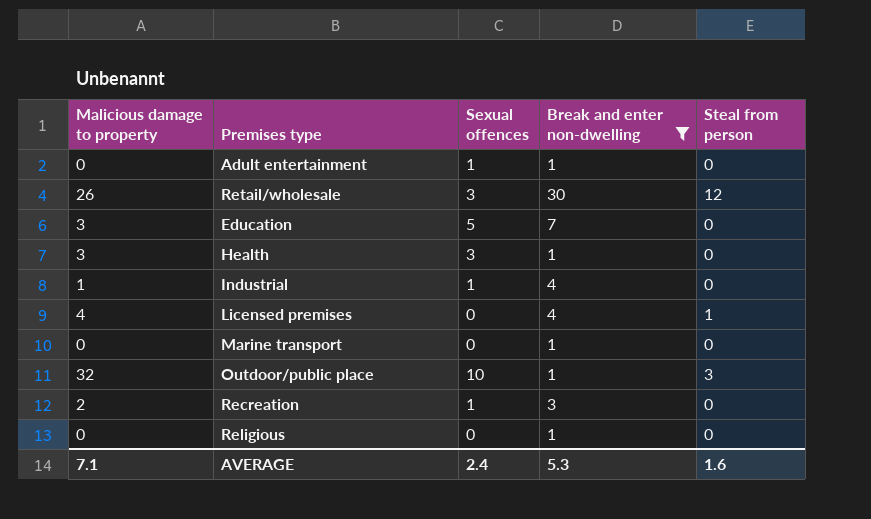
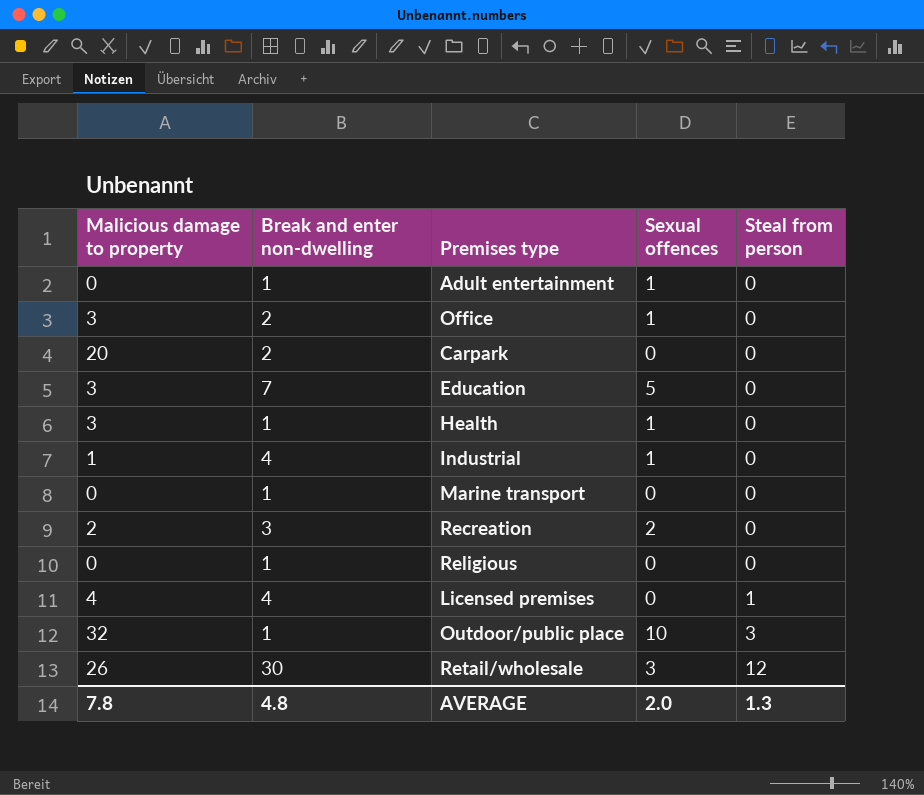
filter: Break and enter non-dwelling != 2 -> none
row order: none -> Steal from person ascending
column Break and enter non-dwelling | position: 4 -> 2
Health | Sexual offences: 3 -> 1
Recreation | Sexual offences: 1 -> 2
AVERAGE | Malicious damage to property: 7.1 -> 7.8
AVERAGE | Break and enter non-dwelling: 5.3 -> 4.8
AVERAGE | Sexual offences: 2.4 -> 2.0
AVERAGE | Steal from person: 1.6 -> 1.3

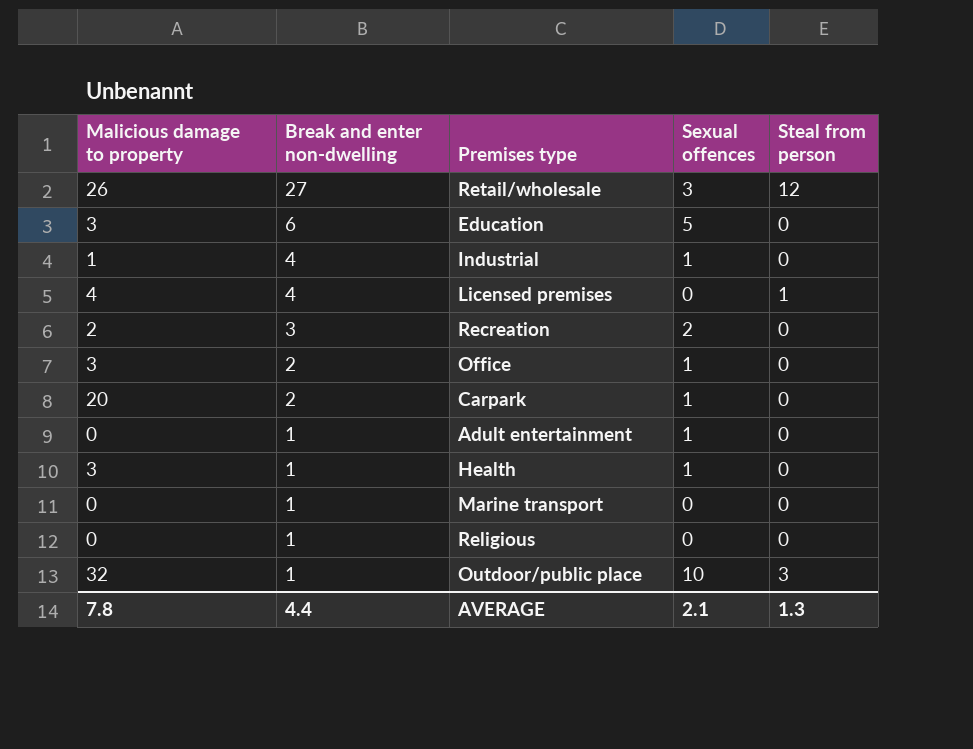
row order: Steal from person ascending -> Break and enter non-dwelling descending
Retail/wholesale | Break and enter non-dwelling: 30 -> 27
Education | Break and enter non-dwelling: 7 -> 6
Carpark | Sexual offences: 0 -> 1
AVERAGE | Break and enter non-dwelling: 4.8 -> 4.4
AVERAGE | Sexual offences: 2.0 -> 2.1

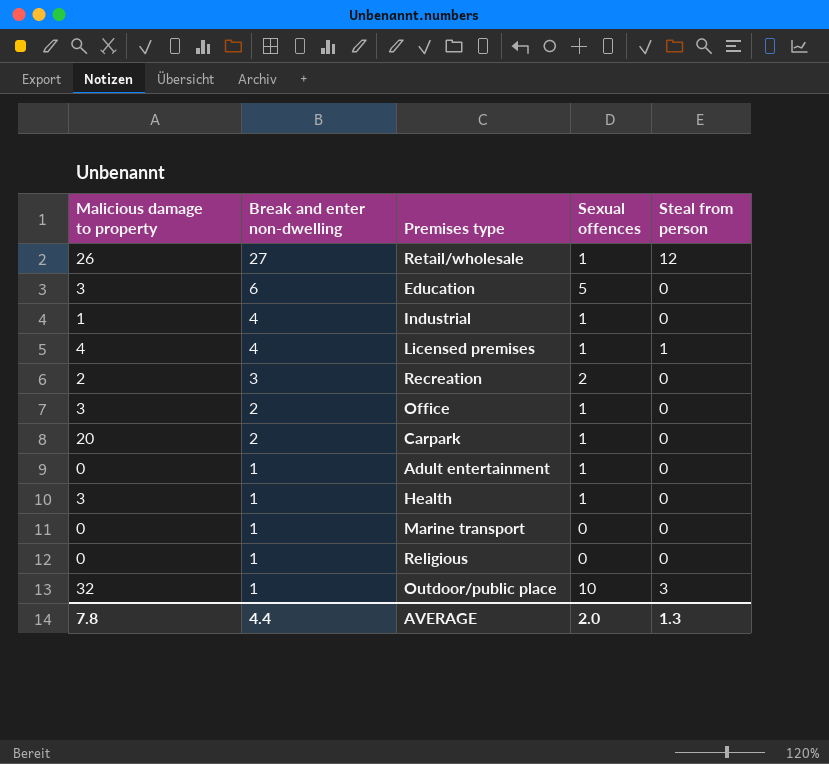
Retail/wholesale | Sexual offences: 3 -> 1
Licensed premises | Sexual offences: 0 -> 1
AVERAGE | Sexual offences: 2.1 -> 2.0

